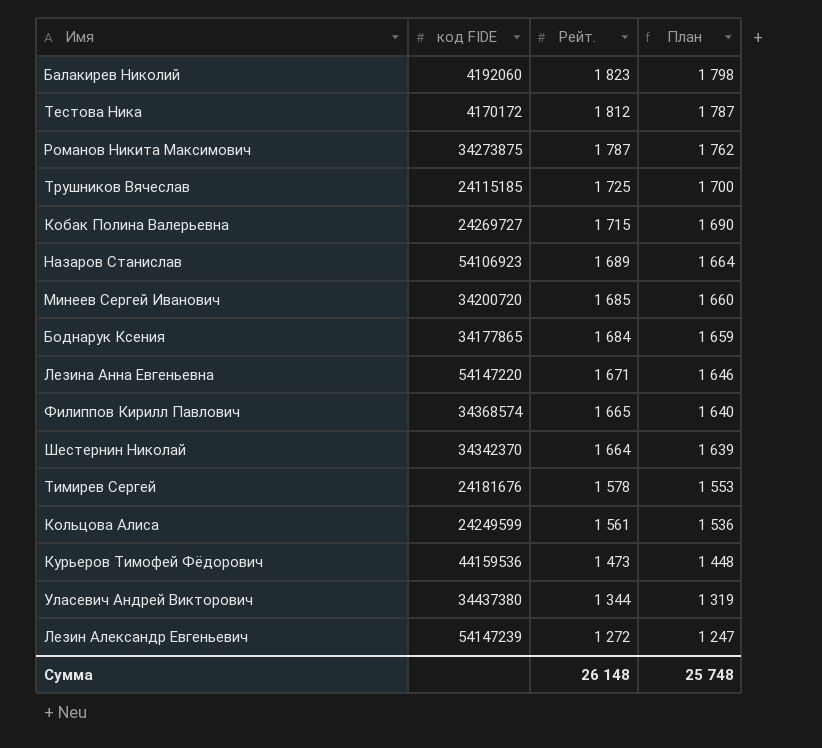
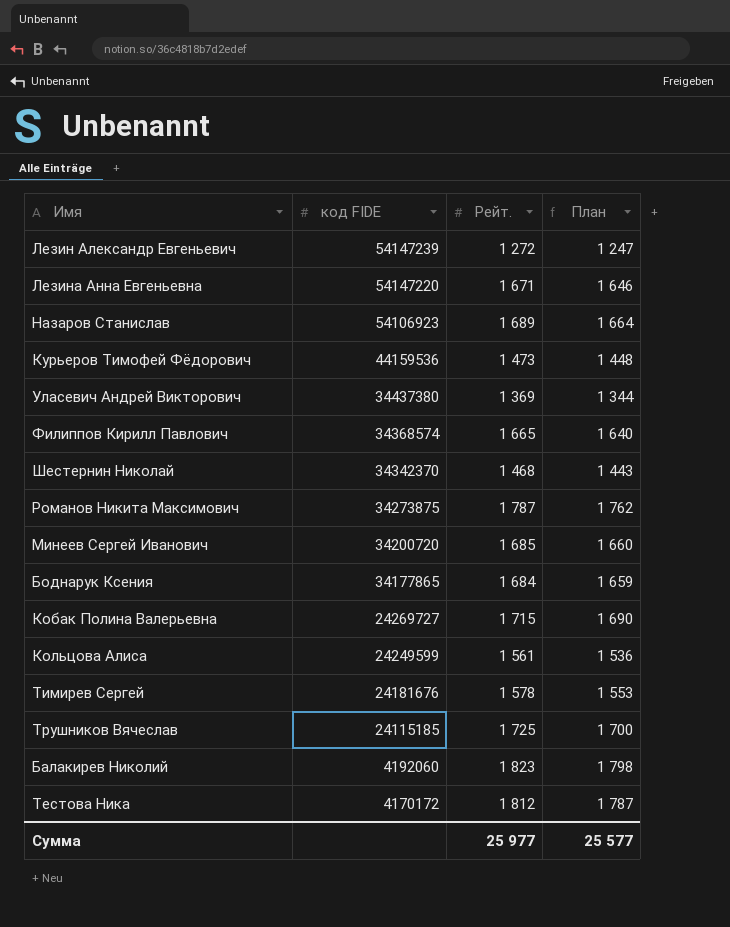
row order: Рейт. descending -> код FIDE descending
Уласевич Андрей Викторович | Рейт.: 1 344 -> 1 369
Уласевич Андрей Викторович | План: 1 319 -> 1 344
Шестернин Николай | Рейт.: 1 664 -> 1 468
Шестернин Николай | План: 1 639 -> 1 443
Сумма | Рейт.: 26 148 -> 25 977
Сумма | План: 25 748 -> 25 577

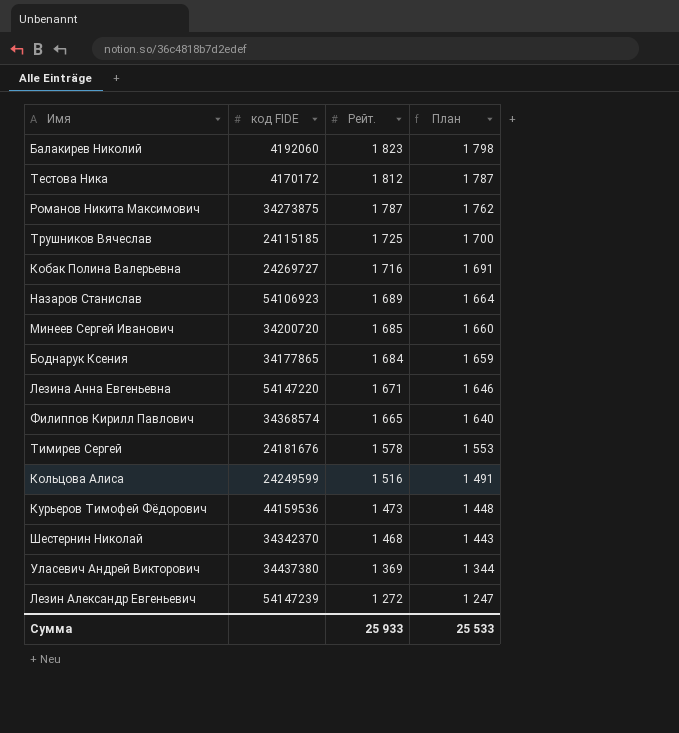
row order: код FIDE descending -> Рейт. descending
Кобак Полина Валерьевна | Рейт.: 1 715 -> 1 716
Кобак Полина Валерьевна | План: 1 690 -> 1 691
Кольцова Алиса | Рейт.: 1 561 -> 1 516
Кольцова Алиса | План: 1 536 -> 1 491
Сумма | Рейт.: 25 977 -> 25 933
Сумма | План: 25 577 -> 25 533

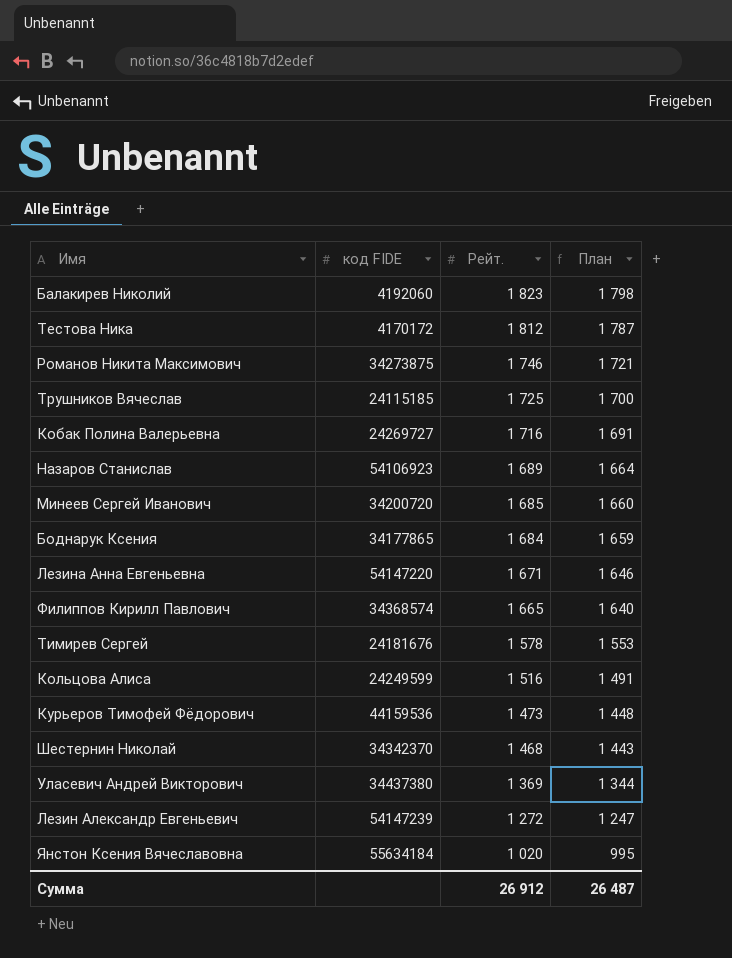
Романов Никита Максимович | Рейт.: 1 787 -> 1 746
Романов Никита Максимович | План: 1 762 -> 1 721
row Янстон Ксения Вячеславовна: none -> 55634184 | 1 020 | 995
Сумма | Рейт.: 25 933 -> 26 912
Сумма | План: 25 533 -> 26 487

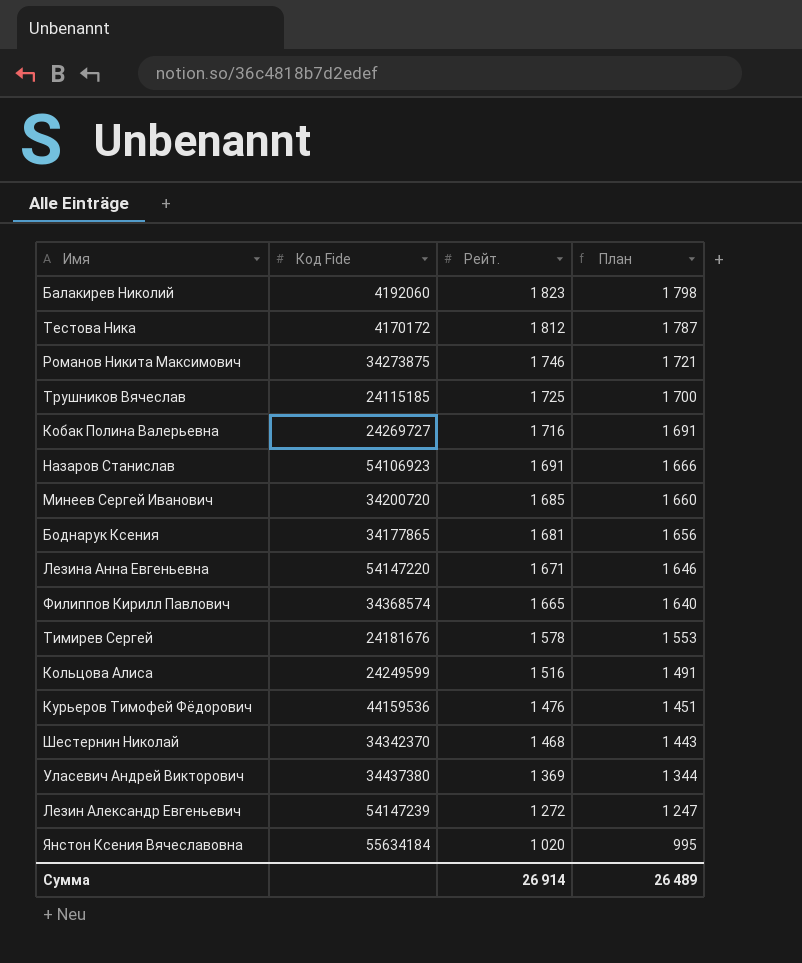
column name: код FIDE -> Код Fide
Назаров Станислав | Рейт.: 1 689 -> 1 691
Назаров Станислав | План: 1 664 -> 1 666
Боднарук Ксения | Рейт.: 1 684 -> 1 681
Боднарук Ксения | План: 1 659 -> 1 656
Курьеров Тимофей Фёдорович | Рейт.: 1 473 -> 1 476
Курьеров Тимофей Фёдорович | План: 1 448 -> 1 451
Сумма | Рейт.: 26 912 -> 26 914
Сумма | План: 26 487 -> 26 489

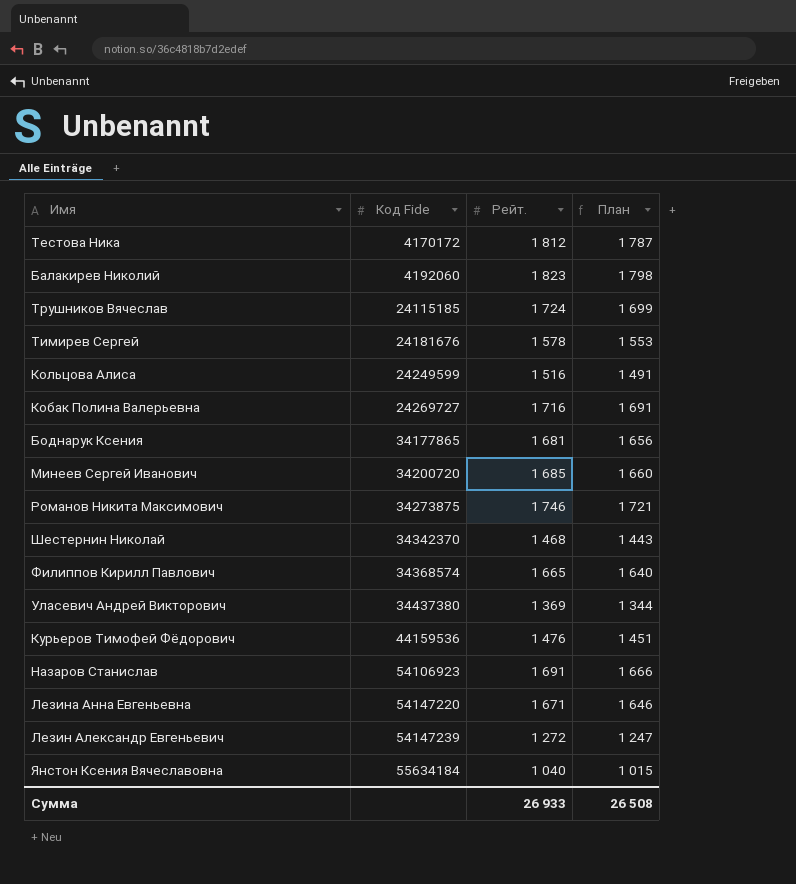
row order: Рейт. descending -> Код Fide ascending
Трушников Вячеслав | Рейт.: 1 725 -> 1 724
Трушников Вячеслав | План: 1 700 -> 1 699
Янстон Ксения Вячеславовна | Рейт.: 1 020 -> 1 040
Янстон Ксения Вячеславовна | План: 995 -> 1 015
Сумма | Рейт.: 26 914 -> 26 933
Сумма | План: 26 489 -> 26 508

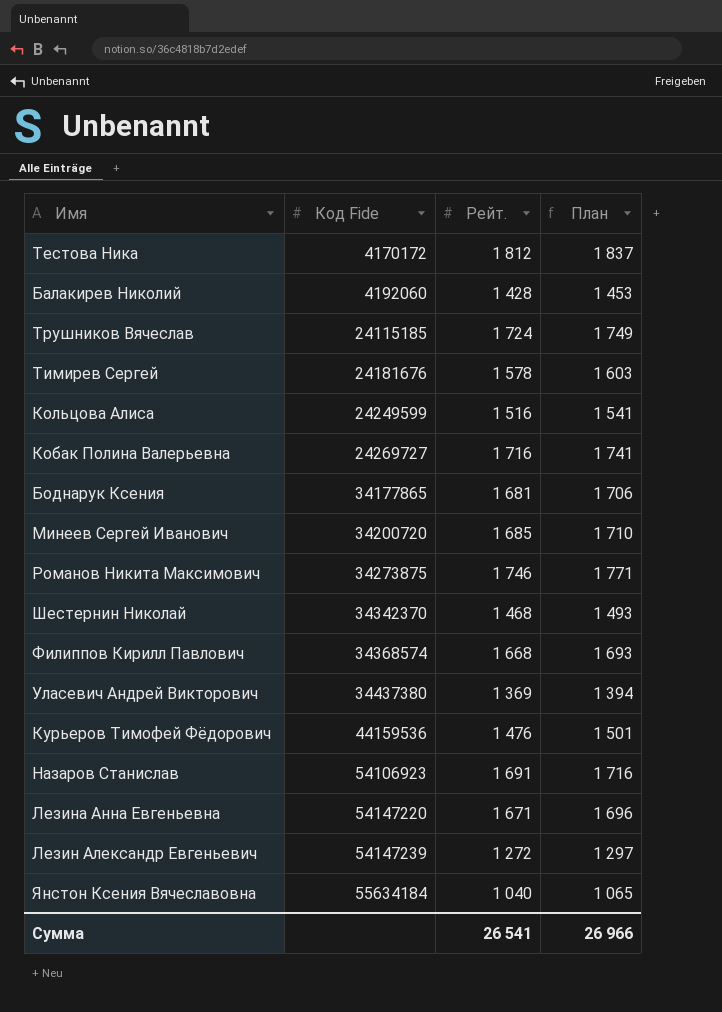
column План | formula: [Рейт.] - 25 -> [Рейт.] + 25
Балакирев Николий | Рейт.: 1 823 -> 1 428
Филиппов Кирилл Павлович | Рейт.: 1 665 -> 1 668
Сумма | Рейт.: 26 933 -> 26 541
Сумма | План: 26 508 -> 26 966

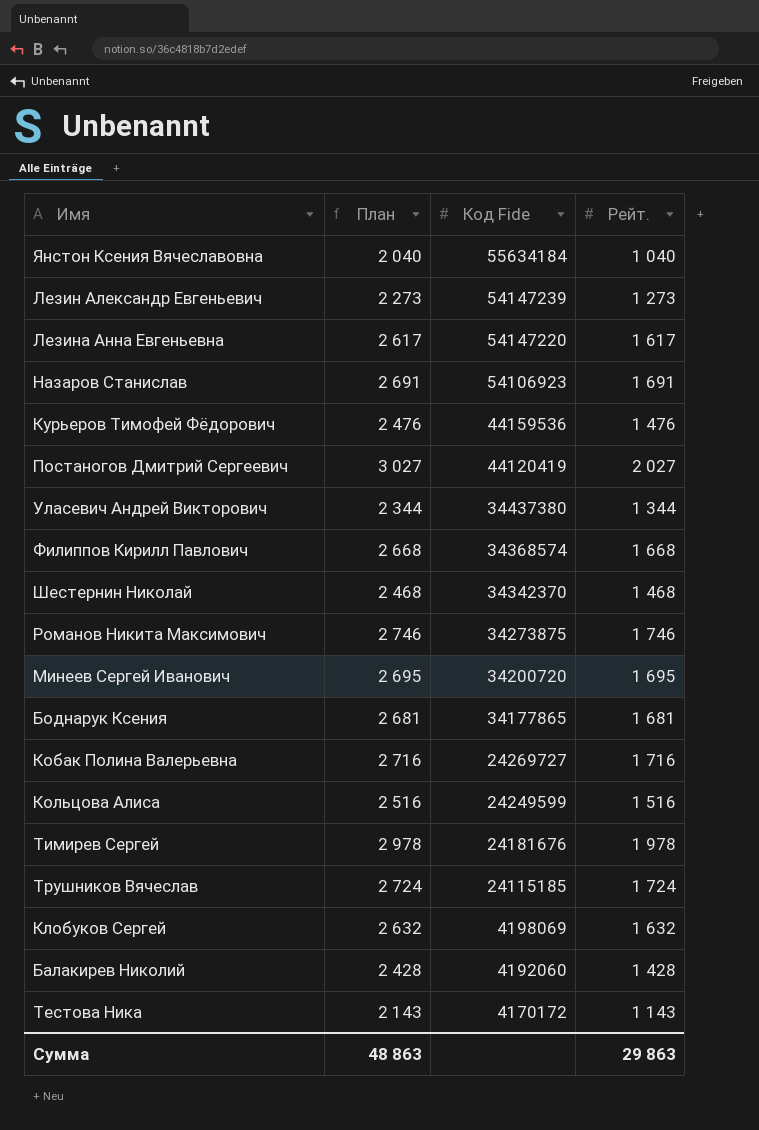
row order: Код Fide ascending -> Код Fide descending
column План | formula: [Рейт.] + 25 -> [Рейт.] + 1000
column План | position: 4 -> 2
Лезин Александр Евгеньевич | Рейт.: 1 272 -> 1 273
Лезина Анна Евгеньевна | Рейт.: 1 671 -> 1 617
row Постаногов Дмитрий Сергеевич: none -> 3 027 | 44120419 | 2 027
Уласевич Андрей Викторович | Рейт.: 1 369 -> 1 344
Минеев Сергей Иванович | Рейт.: 1 685 -> 1 695
Тимирев Сергей | Рейт.: 1 578 -> 1 978
row Клобуков Сергей: none -> 2 632 | 4198069 | 1 632
Тестова Ника | Рейт.: 1 812 -> 1 143
Сумма | План: 26 966 -> 48 863
Сумма | Рейт.: 26 541 -> 29 863

